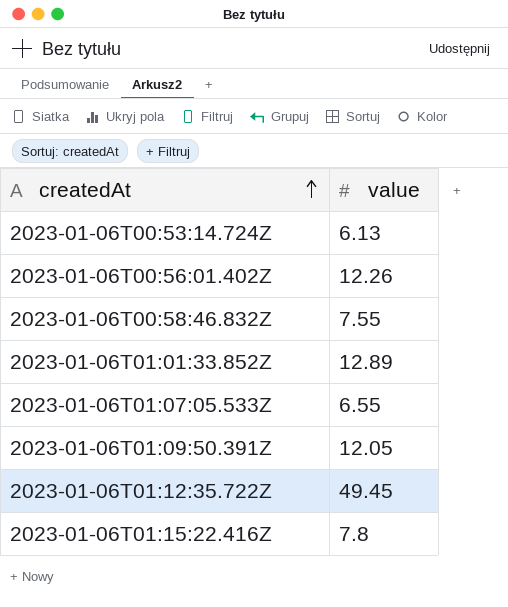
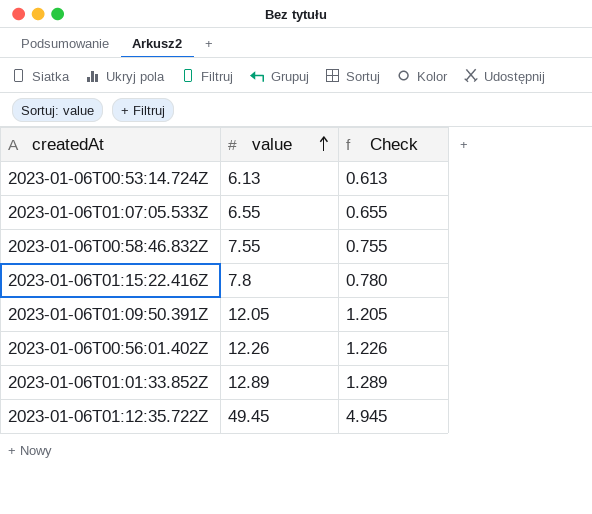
row order: createdAt ascending -> value ascending
column Check | formula: none -> [value] * 0.1

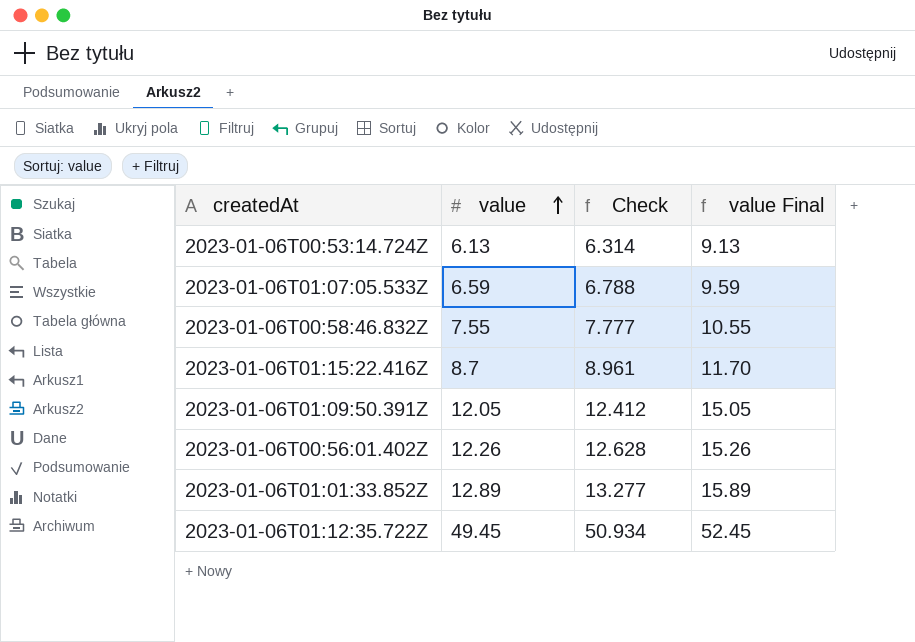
column Check | formula: [value] * 0.1 -> [value] * 1.03
column value Final | formula: none -> [value] + 3
2023-01-06T01:07:05.533Z | value: 6.55 -> 6.59
2023-01-06T01:15:22.416Z | value: 7.8 -> 8.7

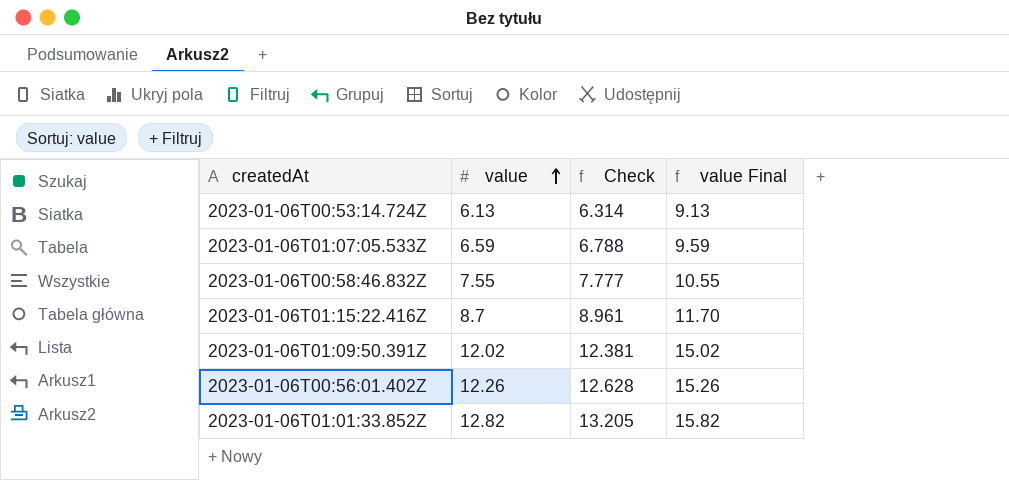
row 2023-01-06T01:12:35.722Z: 49.45 | 50.934 | 52.45 -> none
2023-01-06T01:09:50.391Z | value: 12.05 -> 12.02
2023-01-06T01:09:50.391Z | Check: 12.412 -> 12.381
2023-01-06T01:09:50.391Z | value Final: 15.05 -> 15.02
2023-01-06T01:01:33.852Z | value: 12.89 -> 12.82
2023-01-06T01:01:33.852Z | Check: 13.277 -> 13.205
2023-01-06T01:01:33.852Z | value Final: 15.89 -> 15.82

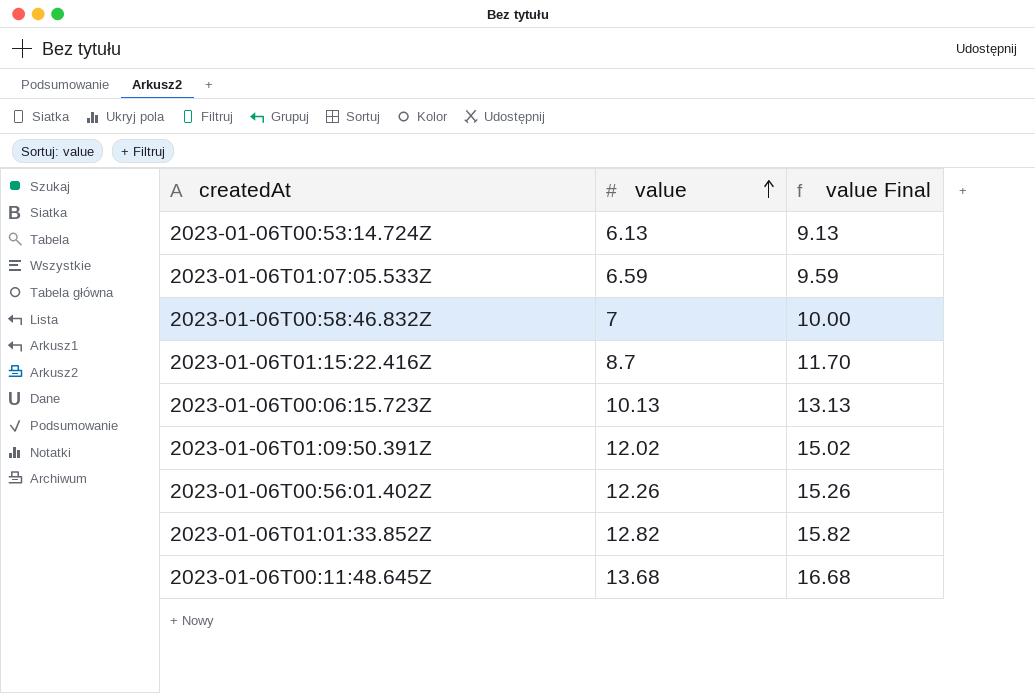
column Check | formula: [value] * 1.03 -> none
2023-01-06T00:58:46.832Z | value: 7.55 -> 7
2023-01-06T00:58:46.832Z | value Final: 10.55 -> 10.00
row 2023-01-06T00:06:15.723Z: none -> 10.13 | 13.13
row 2023-01-06T00:11:48.645Z: none -> 13.68 | 16.68

